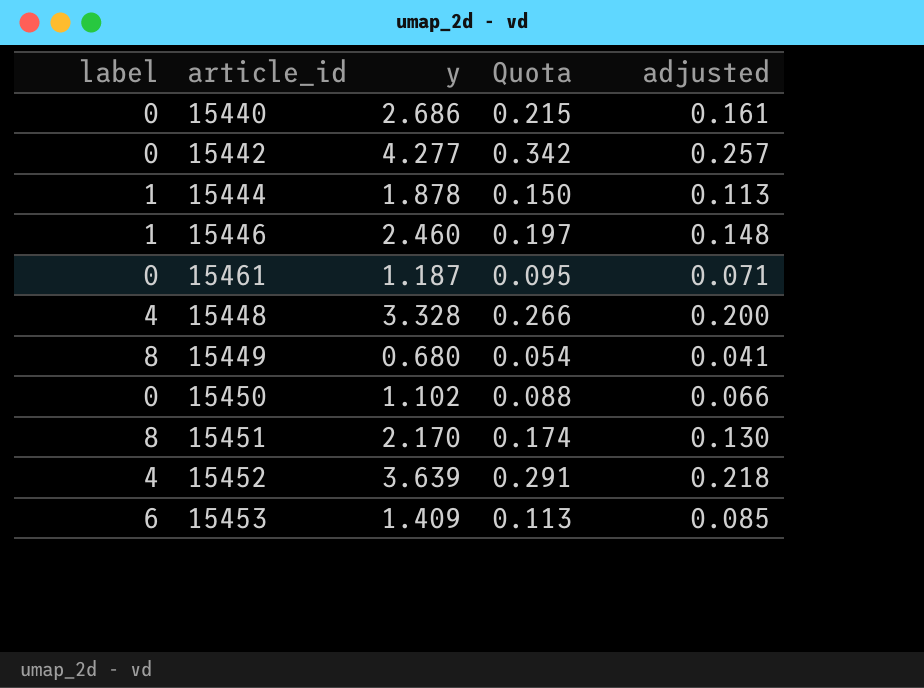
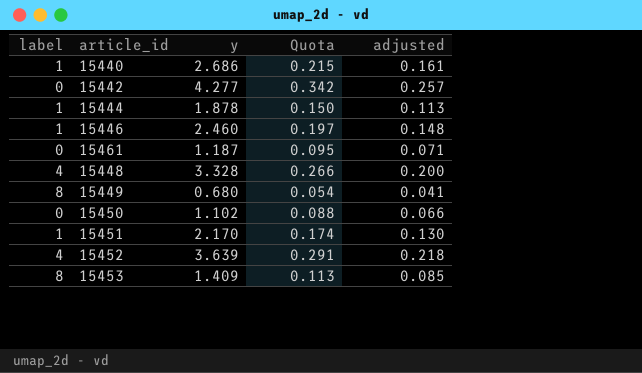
15440 | label: 0 -> 1
15451 | label: 8 -> 1
15453 | label: 6 -> 8

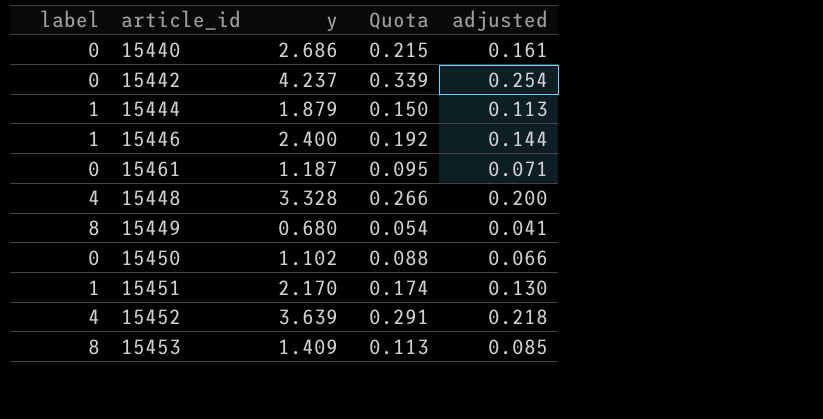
15440 | label: 1 -> 0
15442 | y: 4.277 -> 4.237
15442 | Quota: 0.342 -> 0.339
15442 | adjusted: 0.257 -> 0.254
15444 | y: 1.878 -> 1.879
15446 | y: 2.460 -> 2.400
15446 | Quota: 0.197 -> 0.192
15446 | adjusted: 0.148 -> 0.144

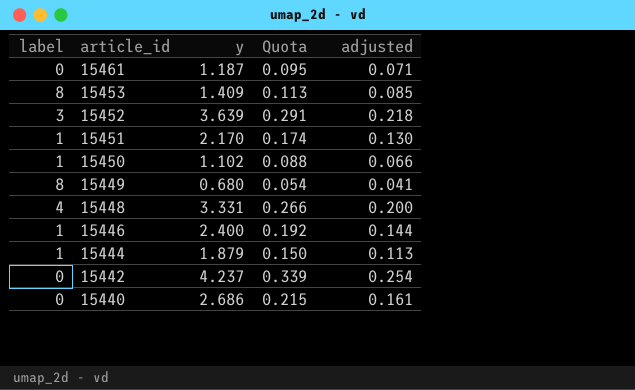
row order: none -> article_id descending
15452 | label: 4 -> 3
15450 | label: 0 -> 1
15448 | y: 3.328 -> 3.331

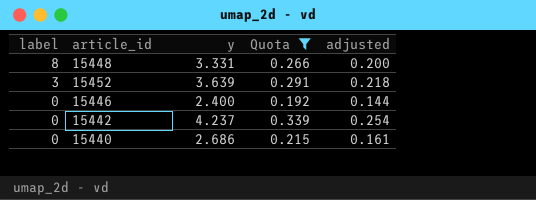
filter: none -> Quota >= 0.192
row order: article_id descending -> label descending
15448 | label: 4 -> 8
15446 | label: 1 -> 0

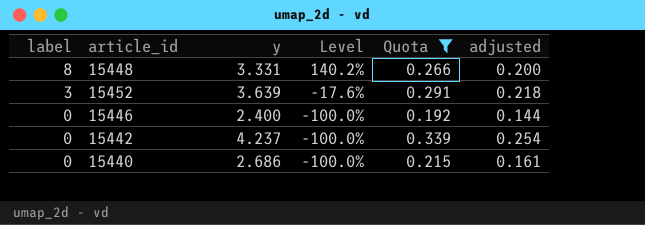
column Level | formula: none -> ([label] - [y]) / [y]

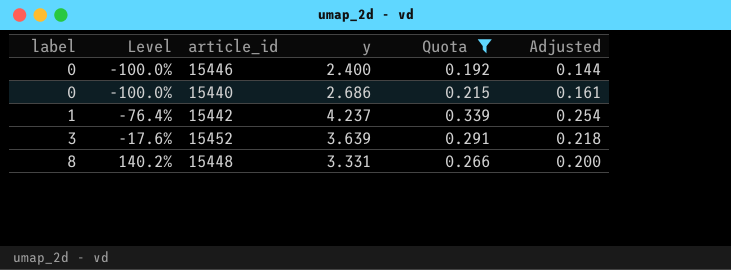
row order: label descending -> label ascending
column Level | position: 4 -> 2
column name: adjusted -> Adjusted
15442 | label: 0 -> 1
15442 | Level: -100.0% -> -76.4%

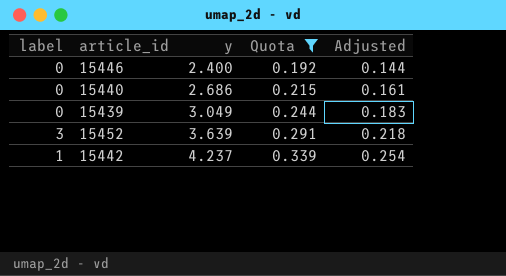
row order: label ascending -> y ascending
column Level | formula: ([label] - [y]) / [y] -> none
row 15448: 8 | 140.2% | 3.331 | 0.266 | 0.200 -> none
row 15439: none -> 0 | 3.049 | 0.244 | 0.183

